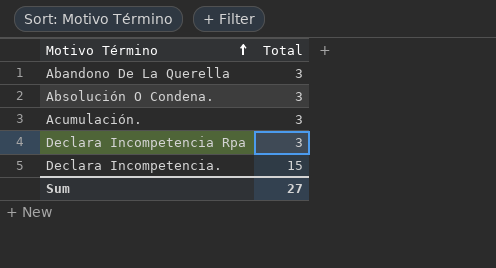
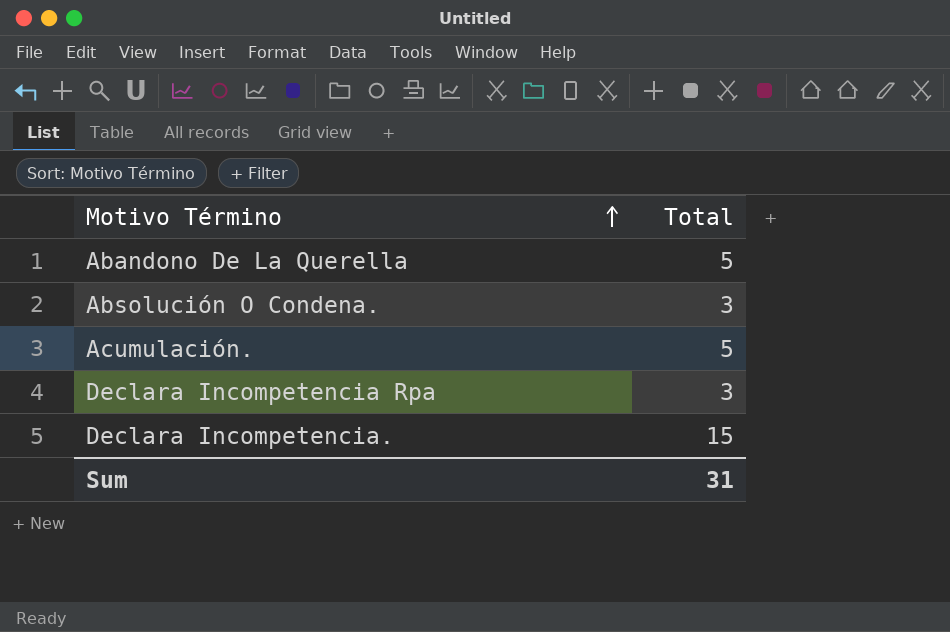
Abandono De La Querella | Total: 3 -> 5
Acumulación. | Total: 3 -> 5
Sum | Total: 27 -> 31

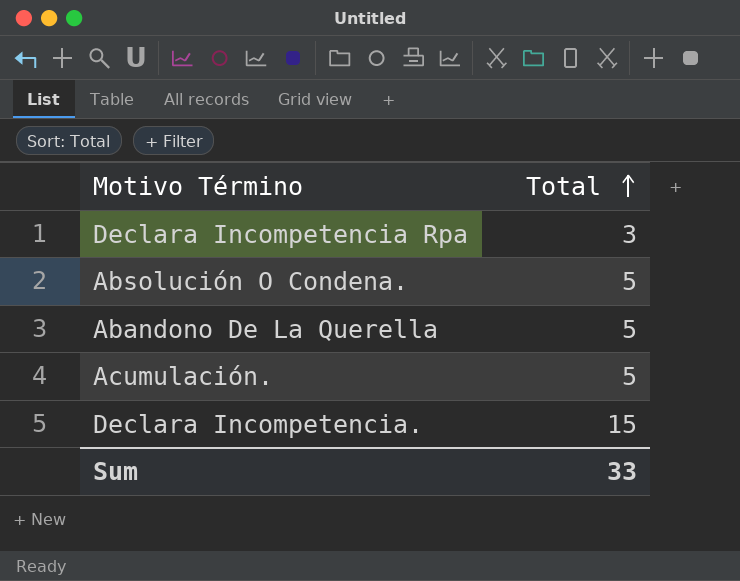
row order: Motivo Término ascending -> Total ascending
Absolución O Condena. | Total: 3 -> 5
Sum | Total: 31 -> 33

